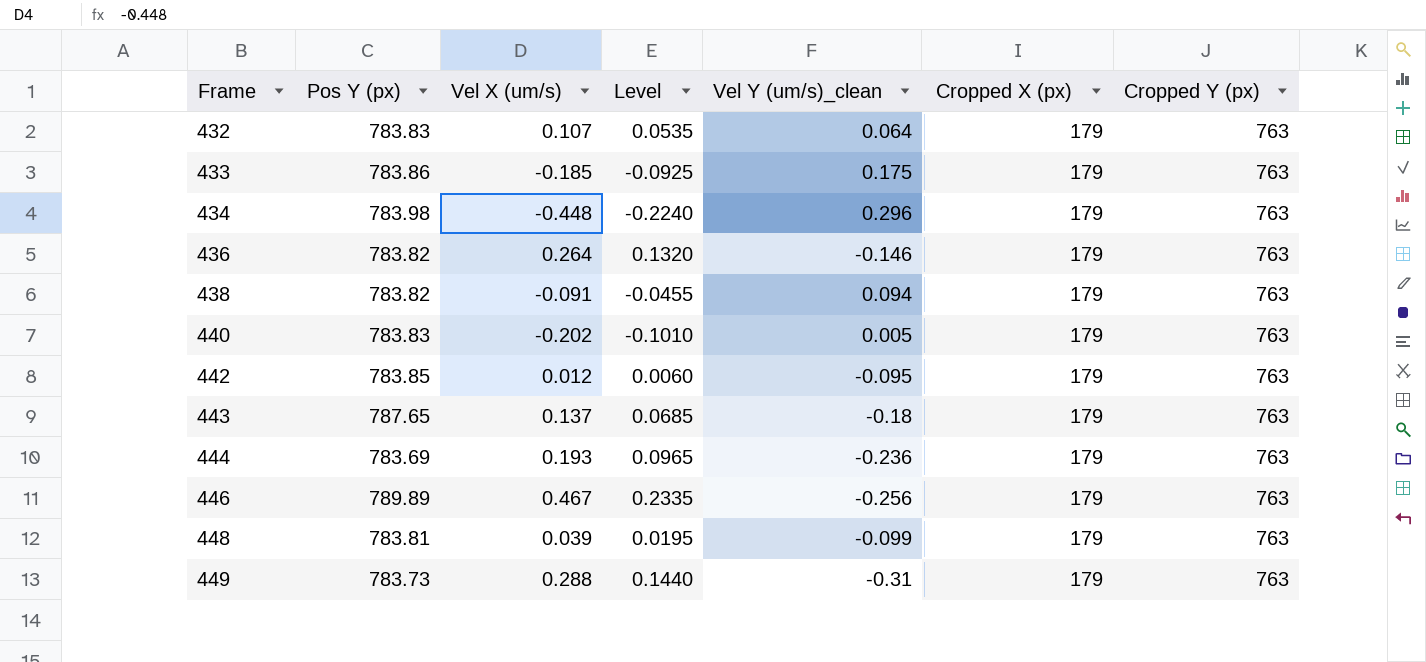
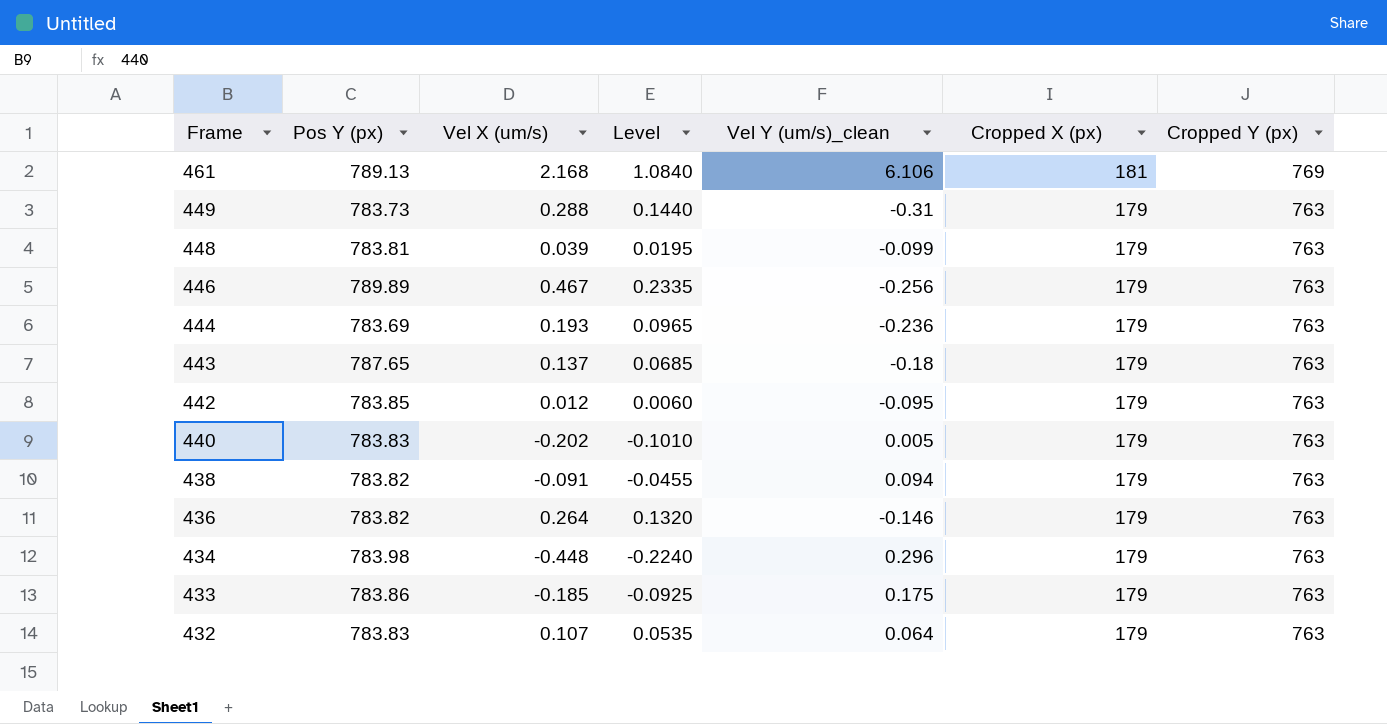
row order: Frame ascending -> Frame descending
row 461: none -> 789.13 | 2.168 | 1.0840 | 6.106 | 181 | 769

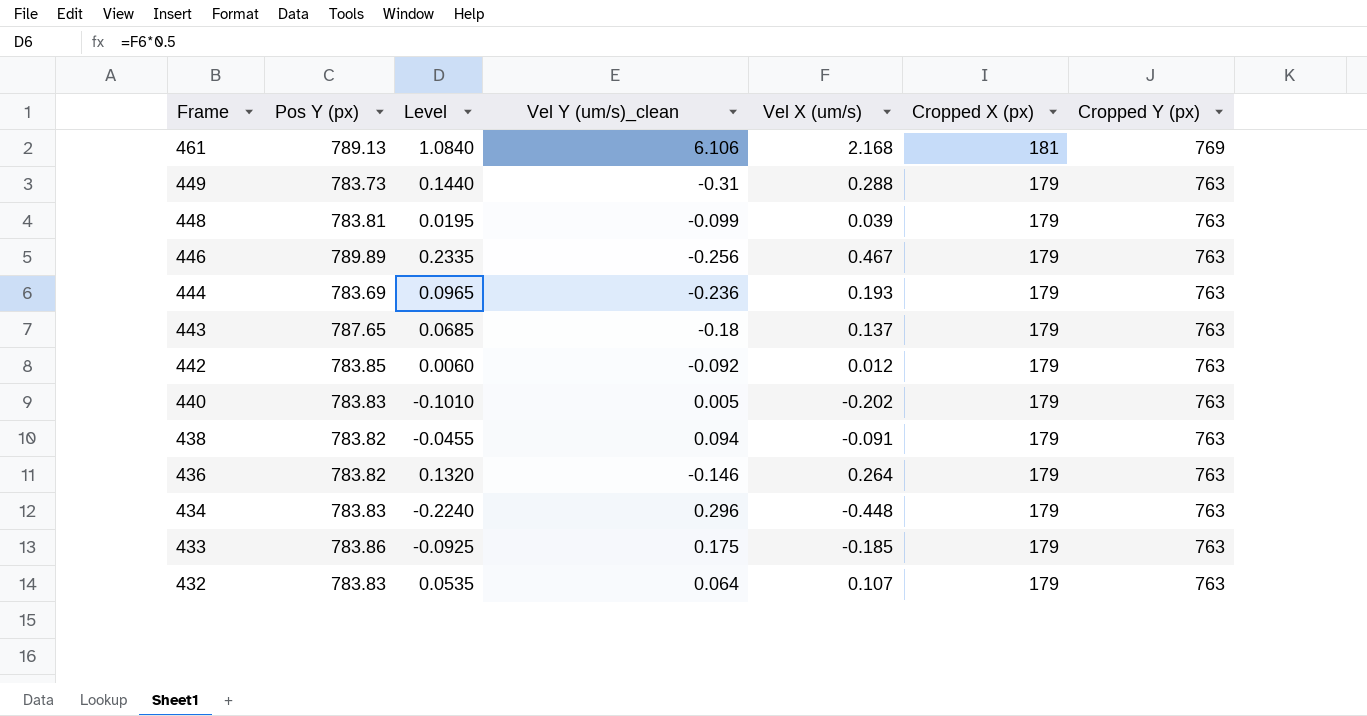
column Vel X (um/s) | position: 3 -> 5
442 | Vel Y (um/s)_clean: -0.095 -> -0.092
434 | Pos Y (px): 783.98 -> 783.83

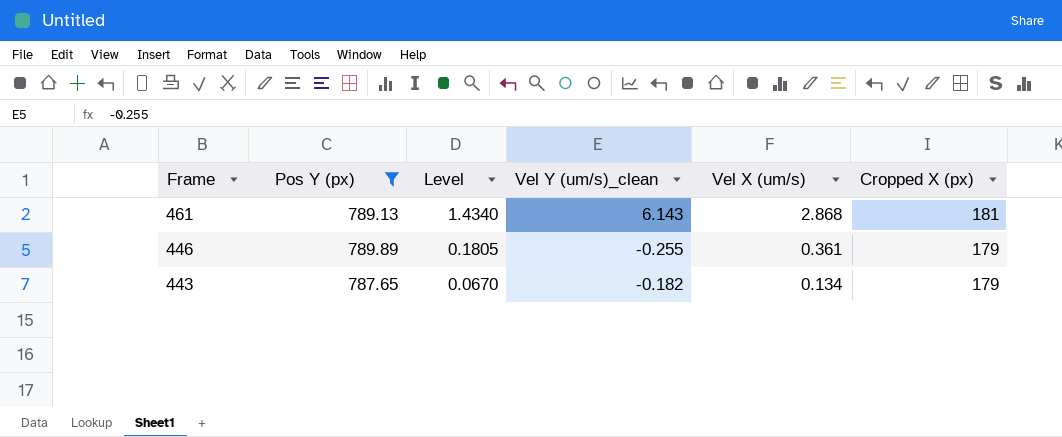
filter: none -> Pos Y (px) >= 787.65
column Cropped Y (px) | position: 7 -> none
461 | Level: 1.0840 -> 1.4340
461 | Vel Y (um/s)_clean: 6.106 -> 6.143
461 | Vel X (um/s): 2.168 -> 2.868
446 | Level: 0.2335 -> 0.1805
446 | Vel Y (um/s)_clean: -0.256 -> -0.255
446 | Vel X (um/s): 0.467 -> 0.361
443 | Level: 0.0685 -> 0.0670
443 | Vel Y (um/s)_clean: -0.18 -> -0.182
443 | Vel X (um/s): 0.137 -> 0.134

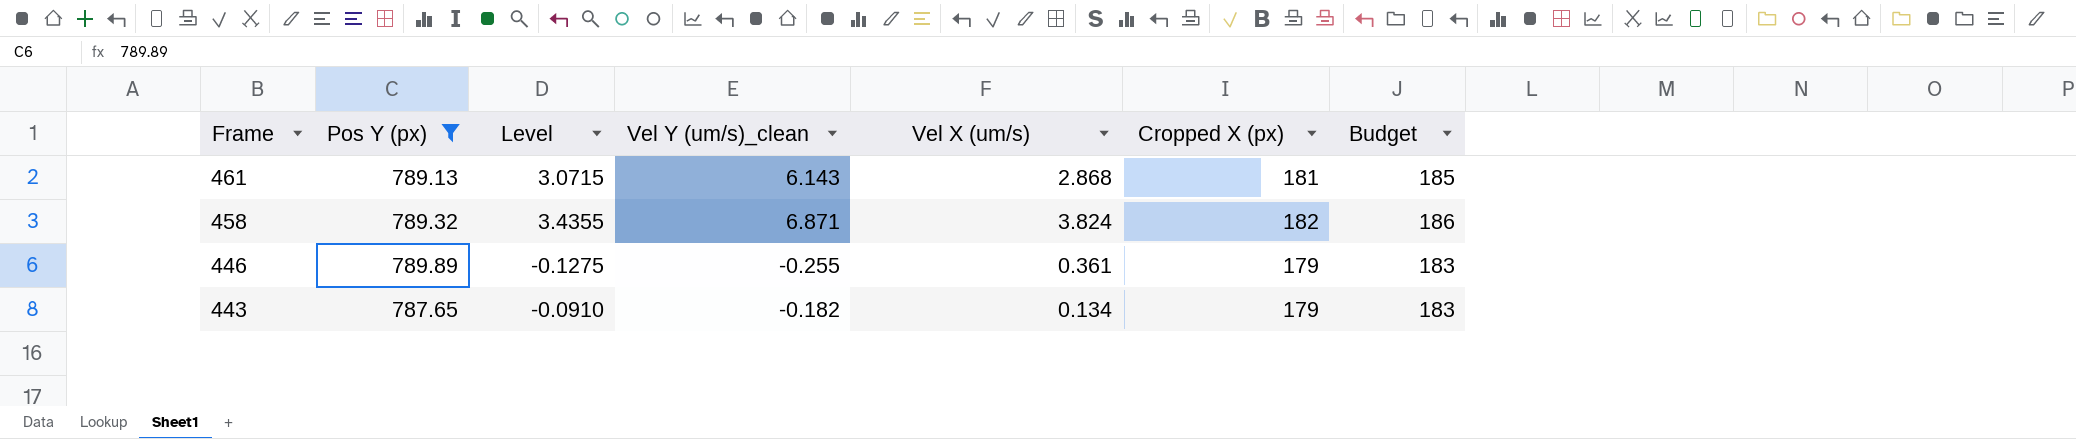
column Level | formula: [Vel X (um/s)] * 0.5 -> [Vel Y (um/s)_clean] * 0.5
column Budget | formula: none -> [Cropped X (px)] * 1.02
row 458: none -> 789.32 | 3.4355 | 6.871 | 3.824 | 182 | 186

